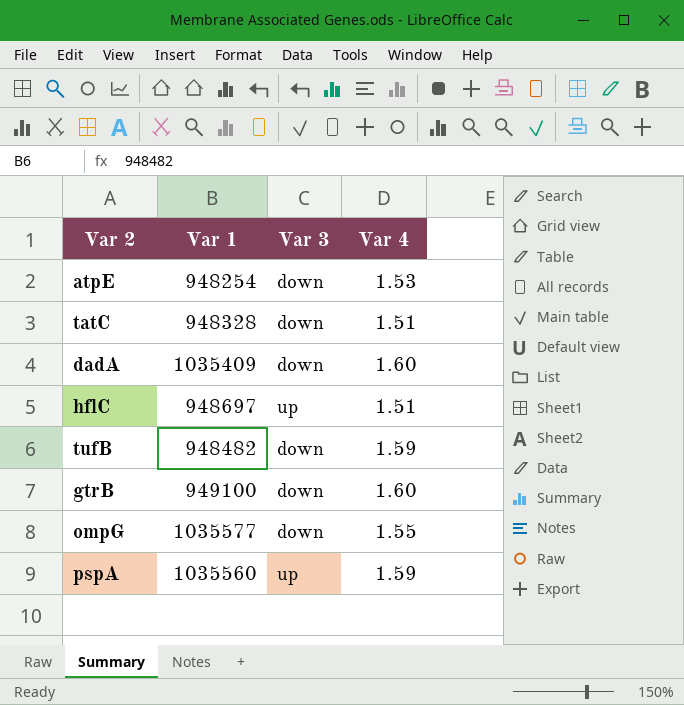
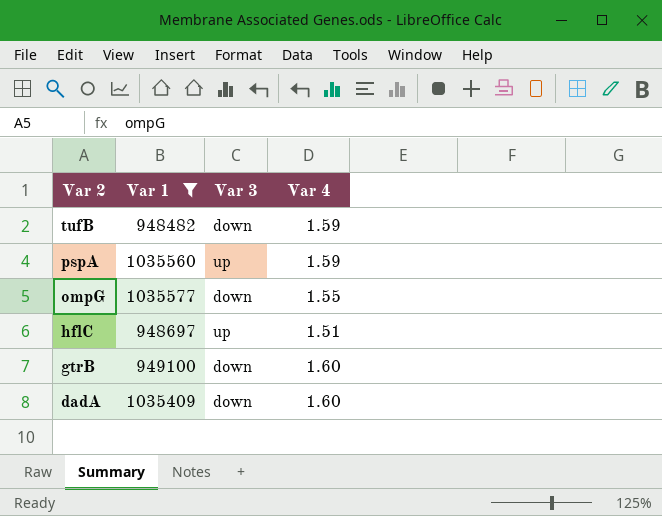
filter: none -> Var 1 >= 948482
row order: none -> Var 2 descending

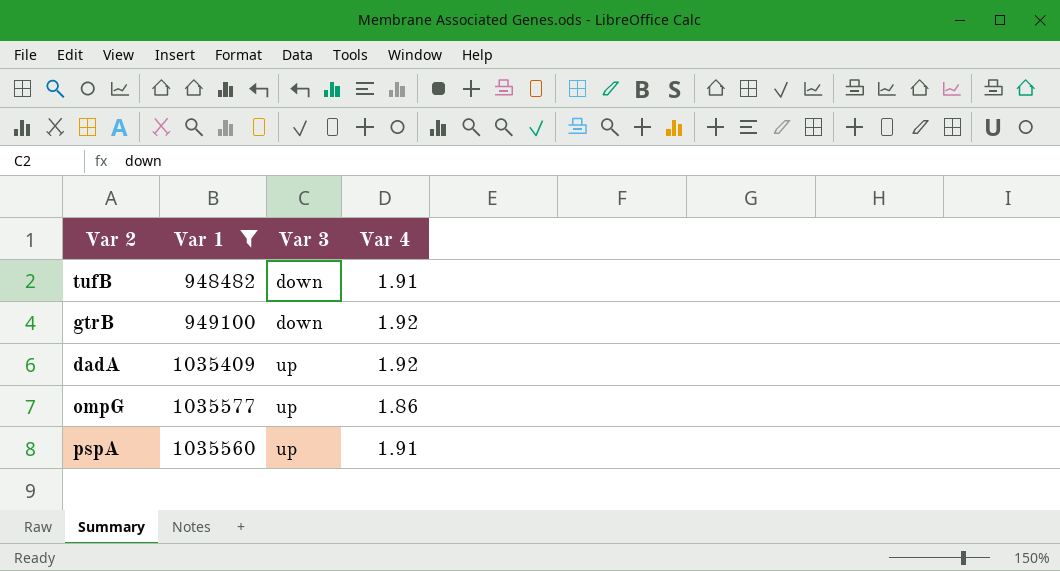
row order: Var 2 descending -> Var 3 ascending
row hflC: 948697 | up | 1.51 -> none
tufB | Var 4: 1.59 -> 1.91
gtrB | Var 4: 1.60 -> 1.92
dadA | Var 3: down -> up
dadA | Var 4: 1.60 -> 1.92
ompG | Var 3: down -> up
ompG | Var 4: 1.55 -> 1.86
pspA | Var 4: 1.59 -> 1.91

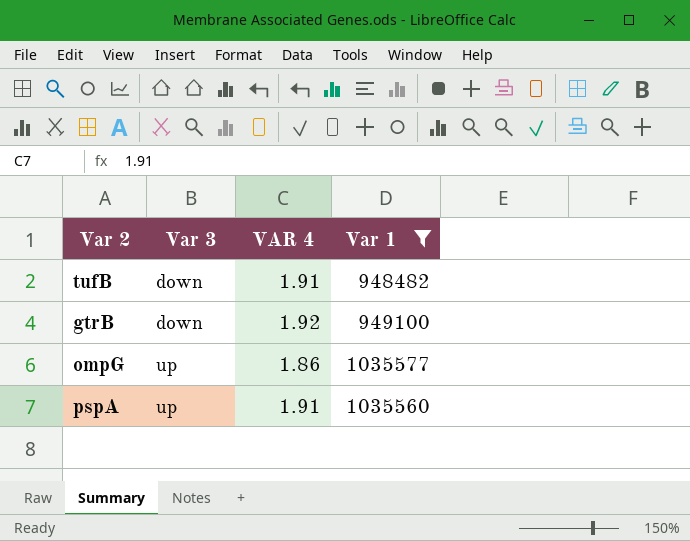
column name: Var 4 -> VAR 4
column Var 1 | position: 2 -> 4
row dadA: 1035409 | up | 1.92 -> none

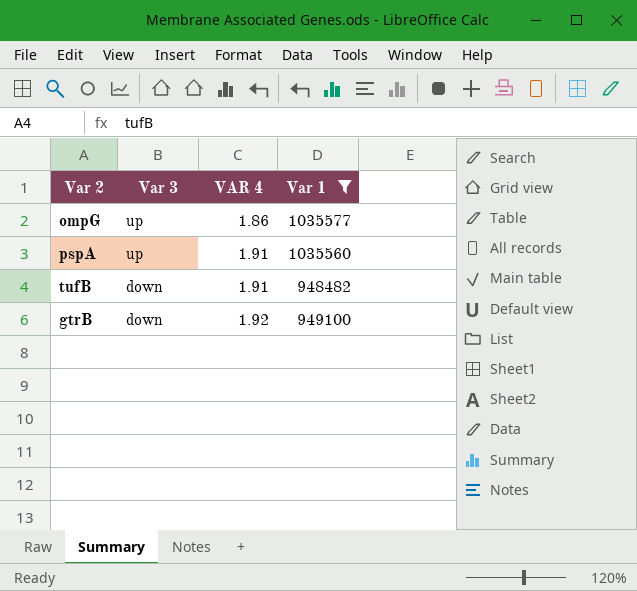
row order: Var 3 ascending -> Var 3 descending

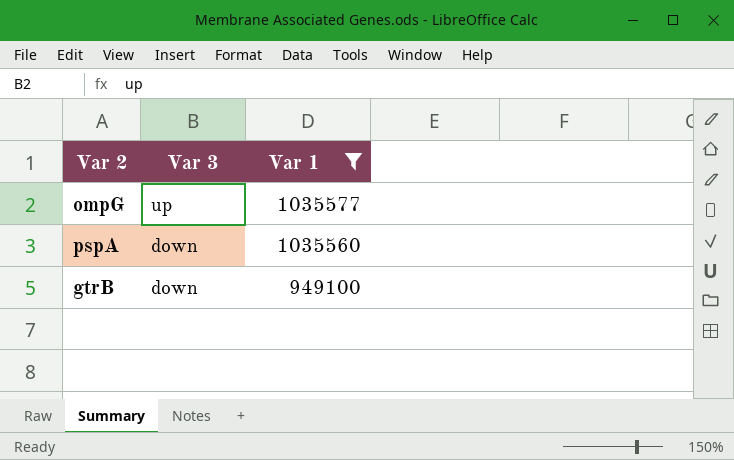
column VAR 4 | position: 3 -> none
row tufB: down | 1.91 | 948482 -> none
pspA | Var 3: up -> down

